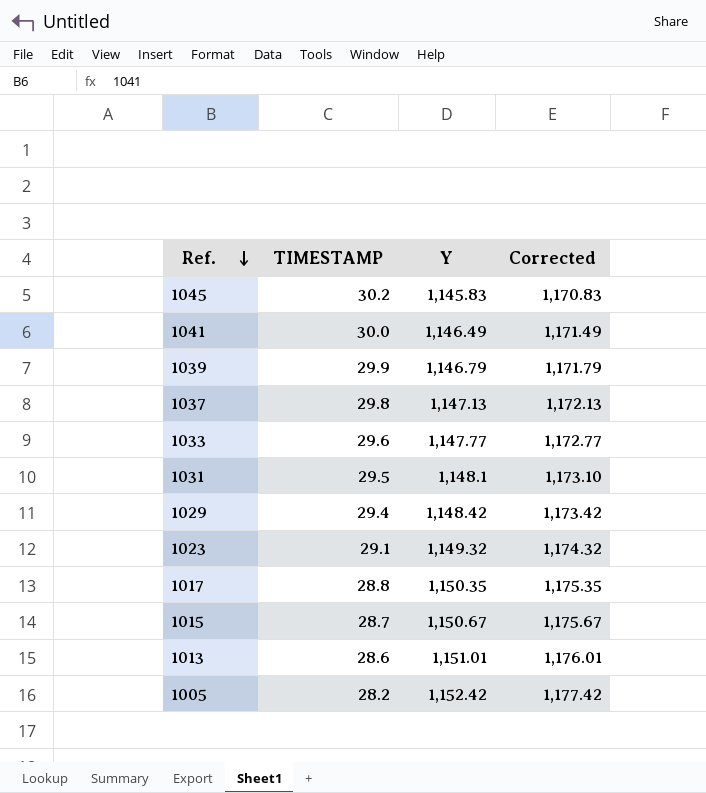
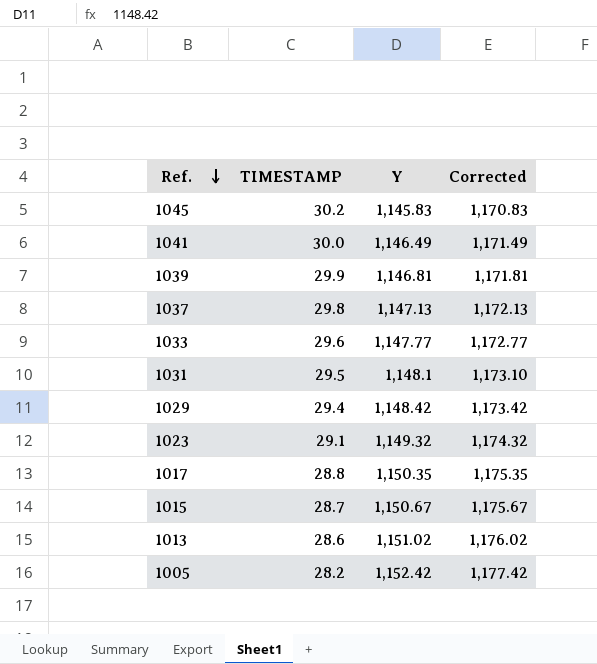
1039 | Y: 1,146.79 -> 1,146.81
1039 | Corrected: 1,171.79 -> 1,171.81
1013 | Y: 1,151.01 -> 1,151.02
1013 | Corrected: 1,176.01 -> 1,176.02

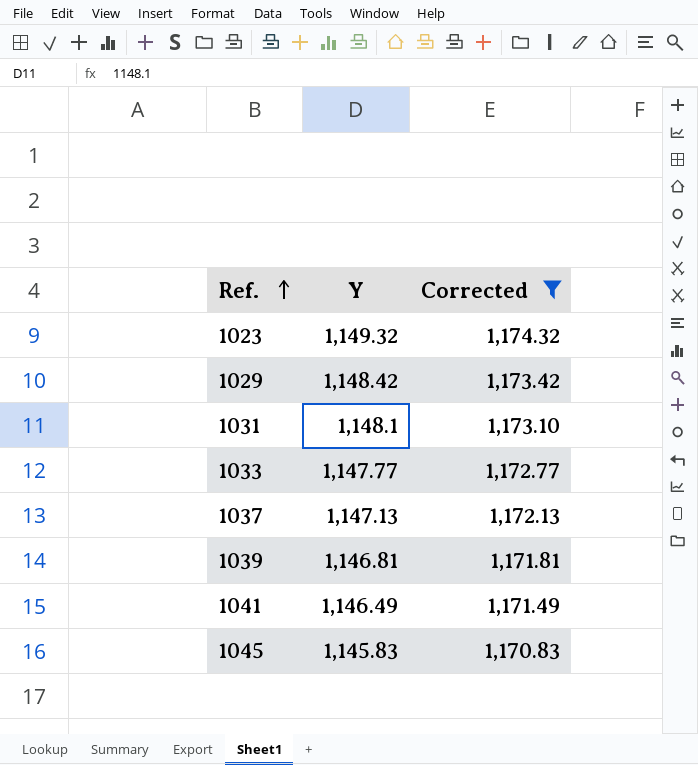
filter: none -> Corrected <= 1,174.32
row order: Ref. descending -> Ref. ascending
column TIMESTAMP | position: 2 -> none

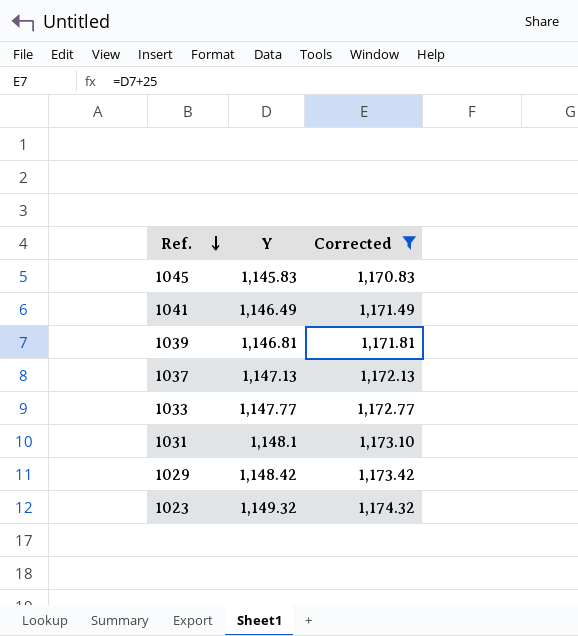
row order: Ref. ascending -> Ref. descending

